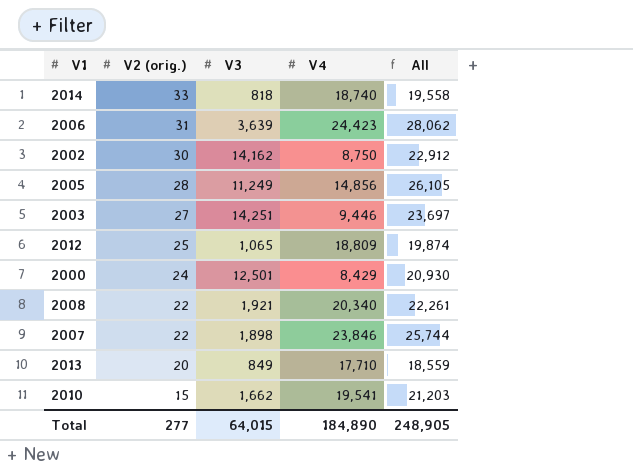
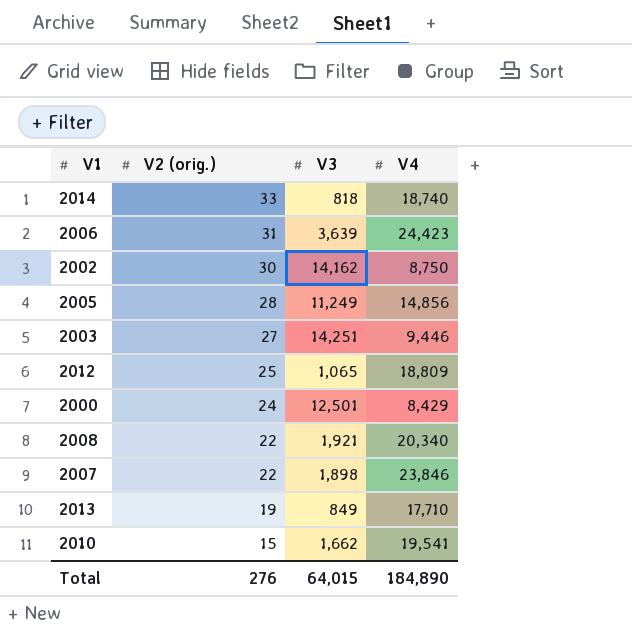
column All | formula: [V3] + [V4] -> none
2013 | V2 (orig.): 20 -> 19
Total | V2 (orig.): 277 -> 276

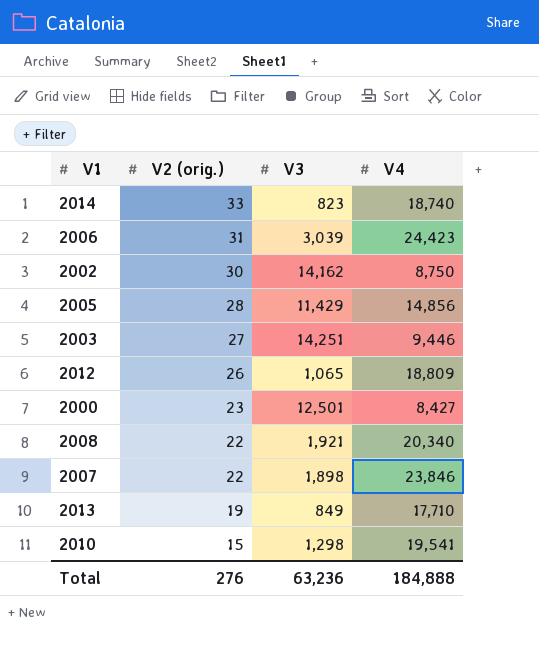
2014 | V3: 818 -> 823
2006 | V3: 3,639 -> 3,039
2005 | V3: 11,249 -> 11,429
2012 | V2 (orig.): 25 -> 26
2000 | V2 (orig.): 24 -> 23
2000 | V4: 8,429 -> 8,427
2010 | V3: 1,662 -> 1,298
Total | V3: 64,015 -> 63,236
Total | V4: 184,890 -> 184,888

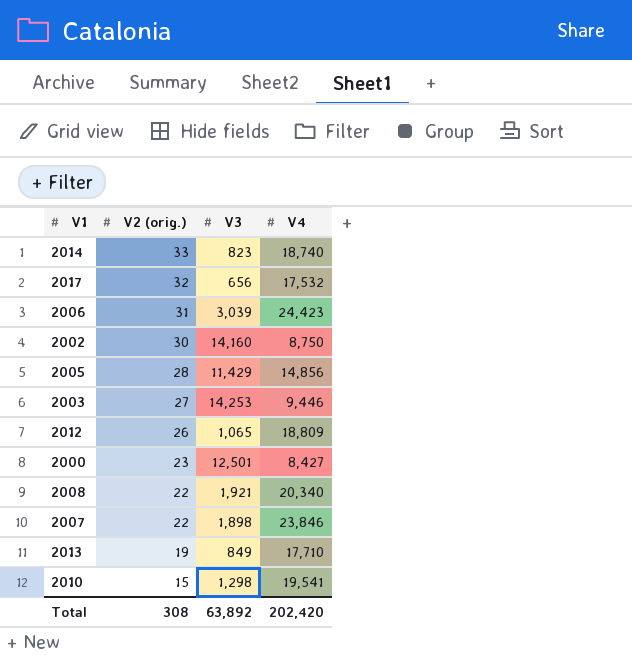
row 2017: none -> 32 | 656 | 17,532
2002 | V3: 14,162 -> 14,160
2003 | V3: 14,251 -> 14,253
Total | V2 (orig.): 276 -> 308
Total | V3: 63,236 -> 63,892
Total | V4: 184,888 -> 202,420

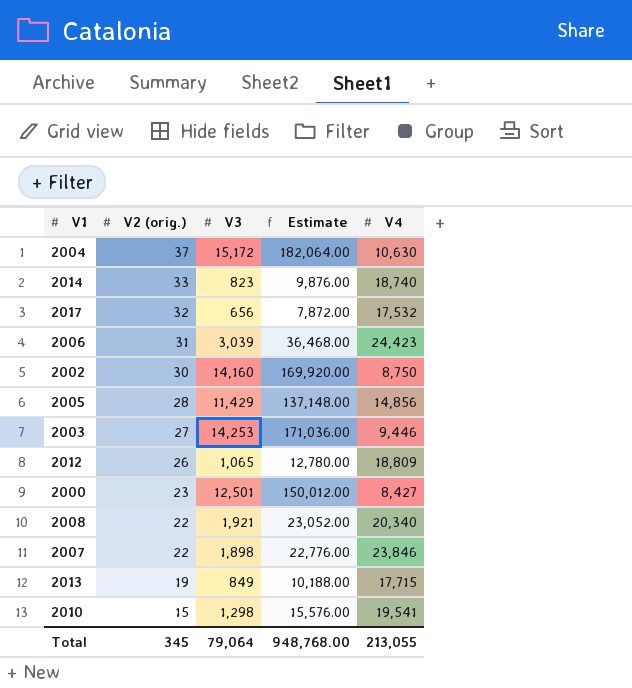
column Estimate | formula: none -> [V3] * 12
row 2004: none -> 37 | 15,172 | 182,064.00 | 10,630
2013 | V4: 17,710 -> 17,715
Total | V2 (orig.): 308 -> 345
Total | V3: 63,892 -> 79,064
Total | V4: 202,420 -> 213,055

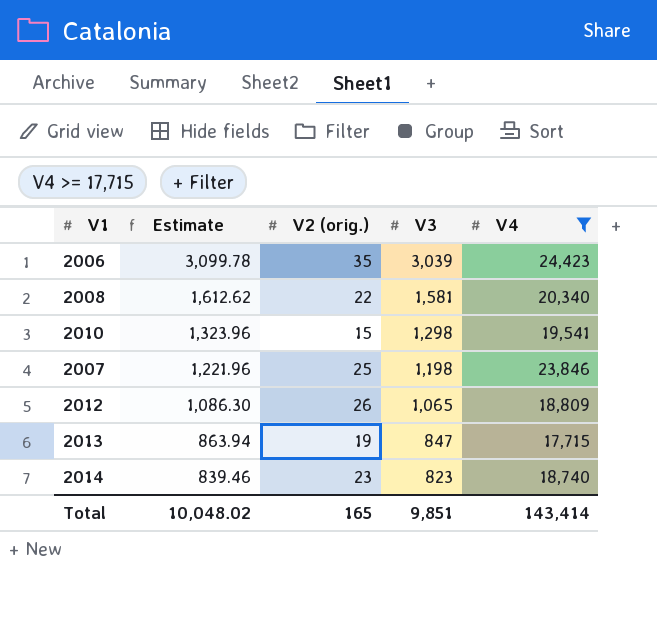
filter: none -> V4 >= 17,715
row order: V2 (orig.) descending -> Estimate descending
column Estimate | formula: [V3] * 12 -> [V3] * 1.02
column Estimate | position: 4 -> 2
2006 | V2 (orig.): 31 -> 35
2008 | V3: 1,921 -> 1,581
2007 | V2 (orig.): 22 -> 25
2007 | V3: 1,898 -> 1,198
2013 | V3: 849 -> 847
2014 | V2 (orig.): 33 -> 23
Total | Estimate: 948,768.00 -> 10,048.02
Total | V2 (orig.): 345 -> 165
Total | V3: 79,064 -> 9,851
Total | V4: 213,055 -> 143,414

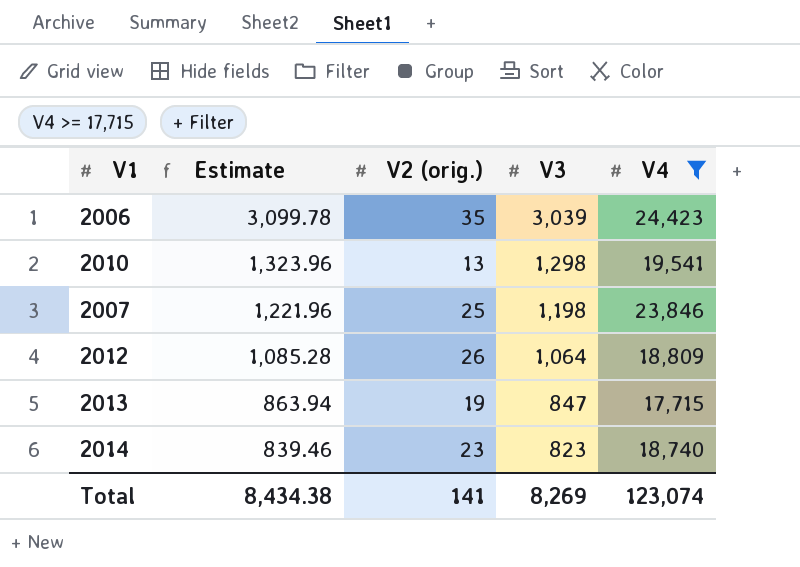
row 2008: 1,612.62 | 22 | 1,581 | 20,340 -> none
2010 | V2 (orig.): 15 -> 13
2012 | Estimate: 1,086.30 -> 1,085.28
2012 | V3: 1,065 -> 1,064
Total | Estimate: 10,048.02 -> 8,434.38
Total | V2 (orig.): 165 -> 141
Total | V3: 9,851 -> 8,269
Total | V4: 143,414 -> 123,074

